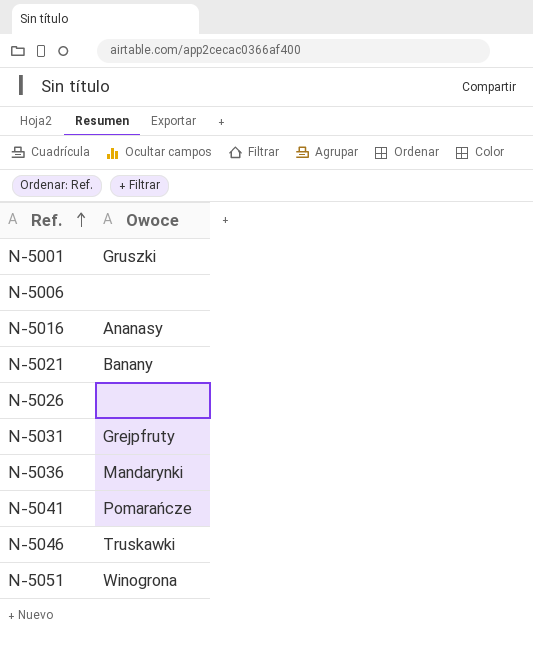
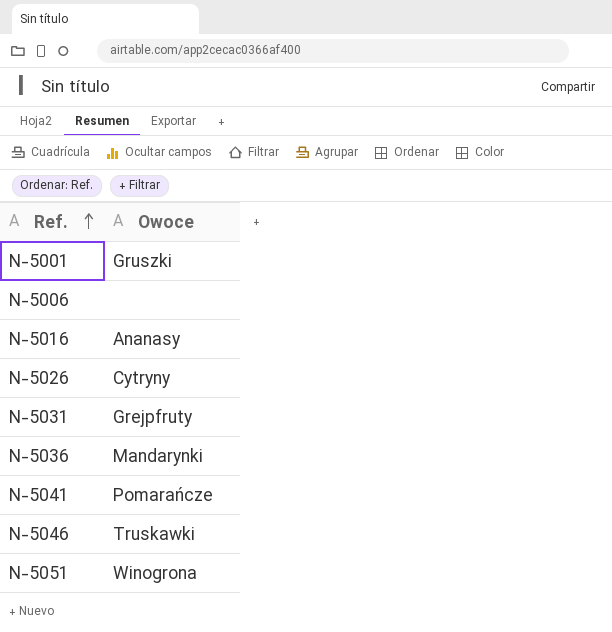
row N-5021: Banany -> none
N-5026 | Owoce: none -> Cytryny

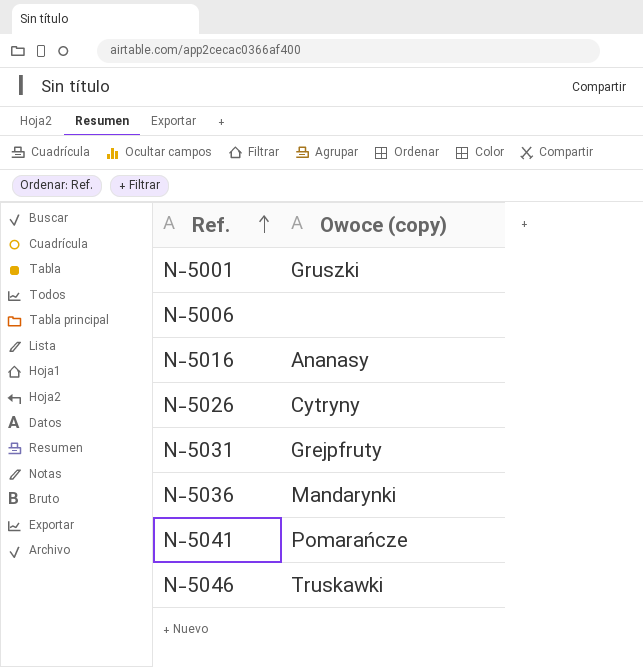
column name: Owoce -> Owoce (copy)
row N-5051: Winogrona -> none

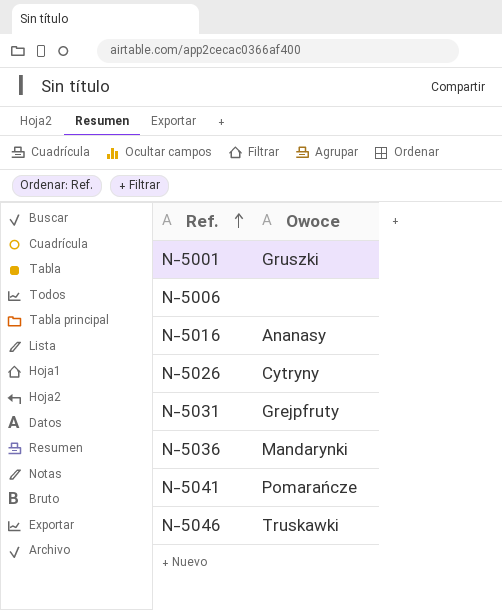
column name: Owoce (copy) -> Owoce

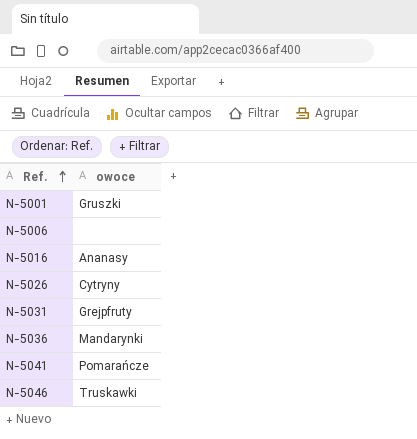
column name: Owoce -> owoce

